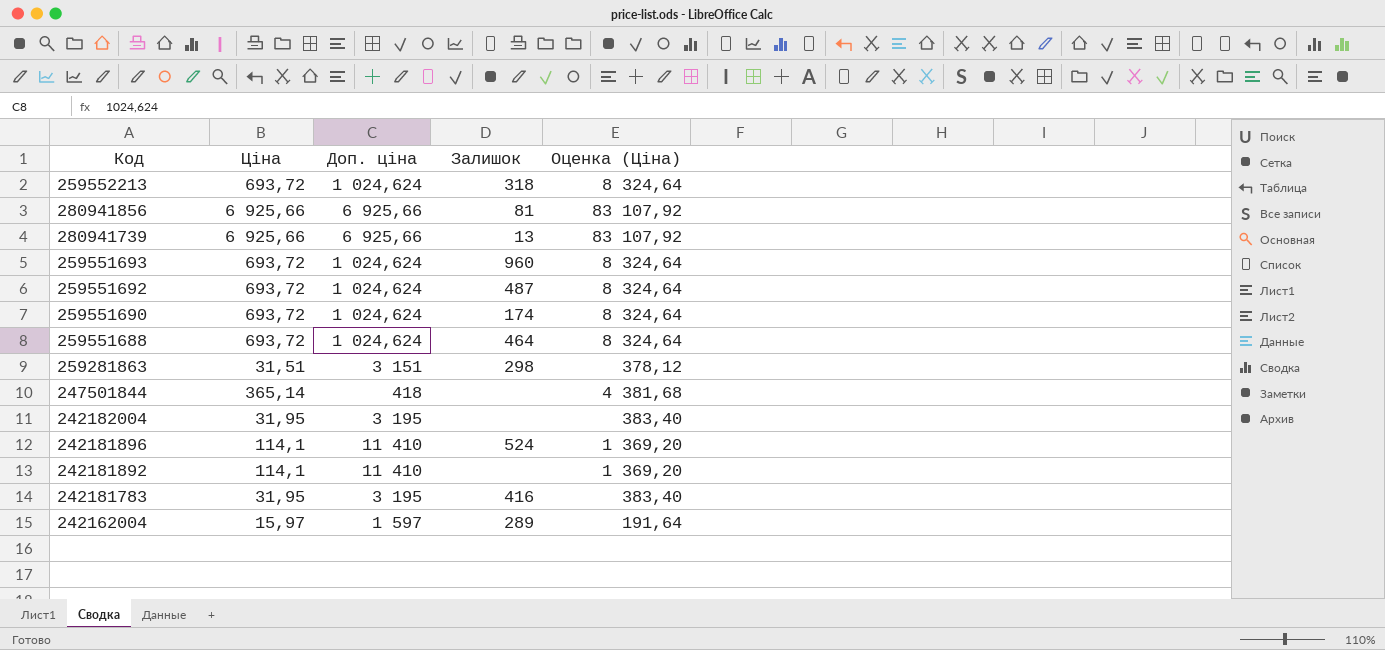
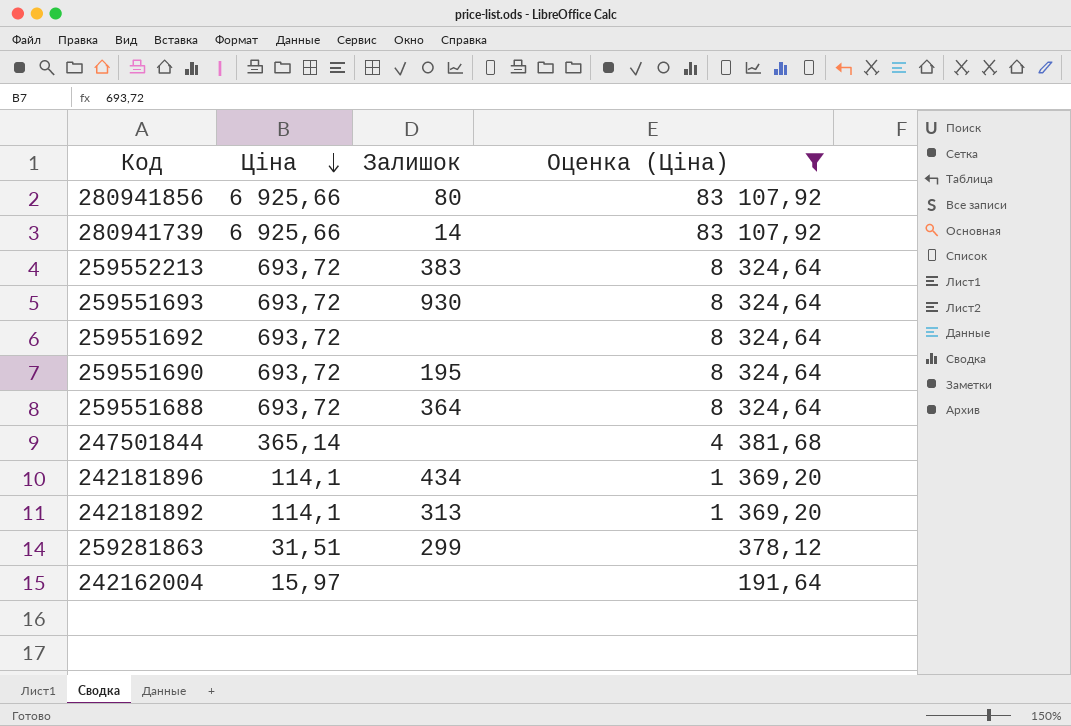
filter: none -> Оценка (Ціна) != 383,40
row order: none -> Ціна descending
column Доп. ціна | position: 3 -> none
280941856 | Залишок: 81 -> 80
280941739 | Залишок: 13 -> 14
259552213 | Залишок: 318 -> 383
259551693 | Залишок: 960 -> 930
259551692 | Залишок: 487 -> none
259551690 | Залишок: 174 -> 195
259551688 | Залишок: 464 -> 364
242181896 | Залишок: 524 -> 434
242181892 | Залишок: none -> 313
259281863 | Залишок: 298 -> 299
242162004 | Залишок: 289 -> none

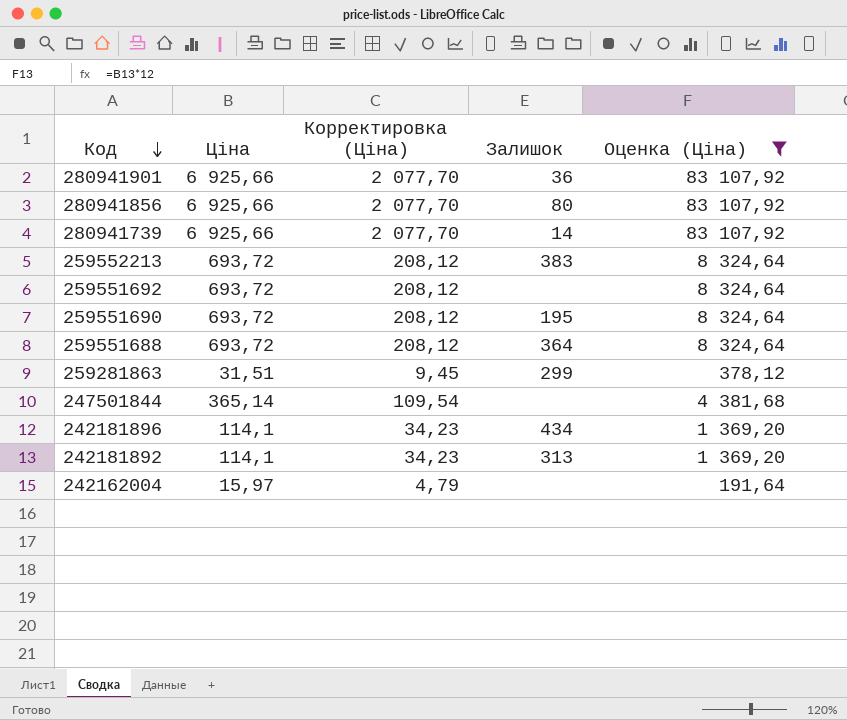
row order: Ціна descending -> Код descending
column Корректировка (Ціна) | formula: none -> [Ціна] * 0,3
row 259551693: 693,72 | 930 | 8 324,64 -> none
row 280941901: none -> 6 925,66 | 2 077,70 | 36 | 83 107,92

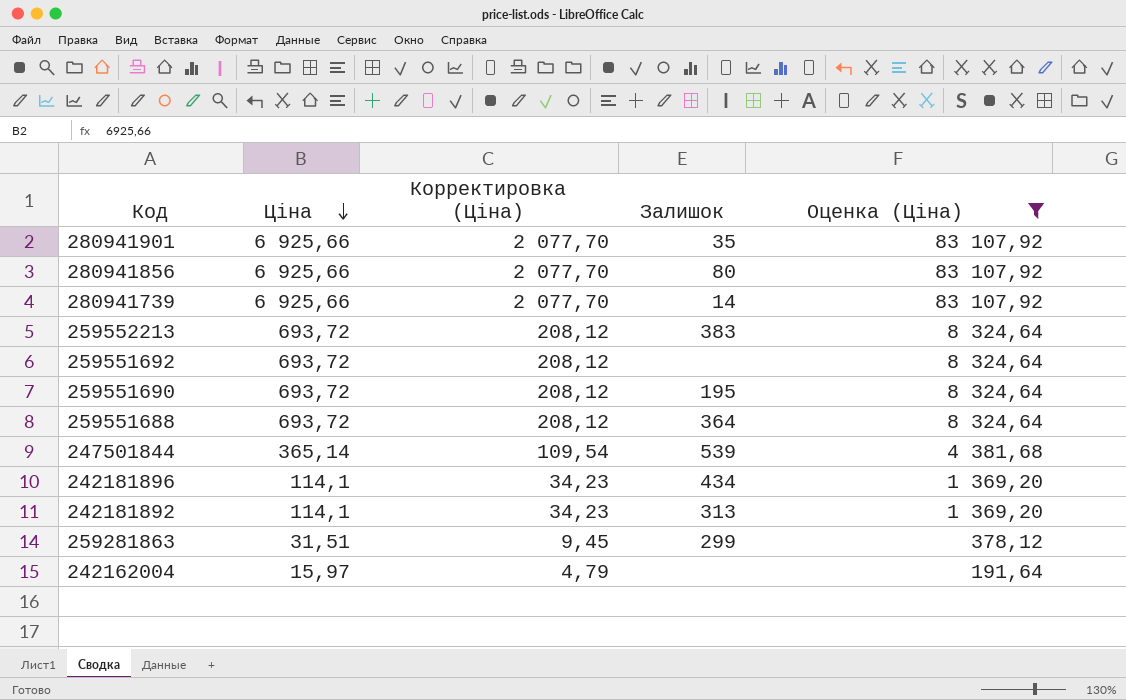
row order: Код descending -> Ціна descending
280941901 | Залишок: 36 -> 35
247501844 | Залишок: none -> 539

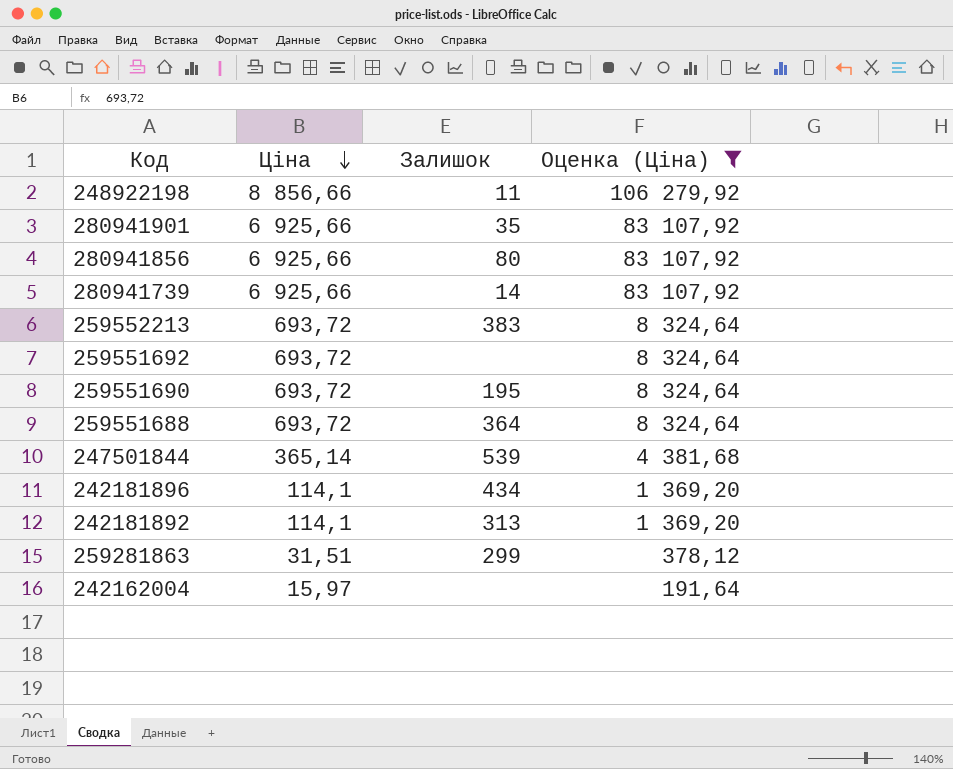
column Корректировка (Ціна) | formula: [Ціна] * 0,3 -> none
row 248922198: none -> 8 856,66 | 11 | 106 279,92

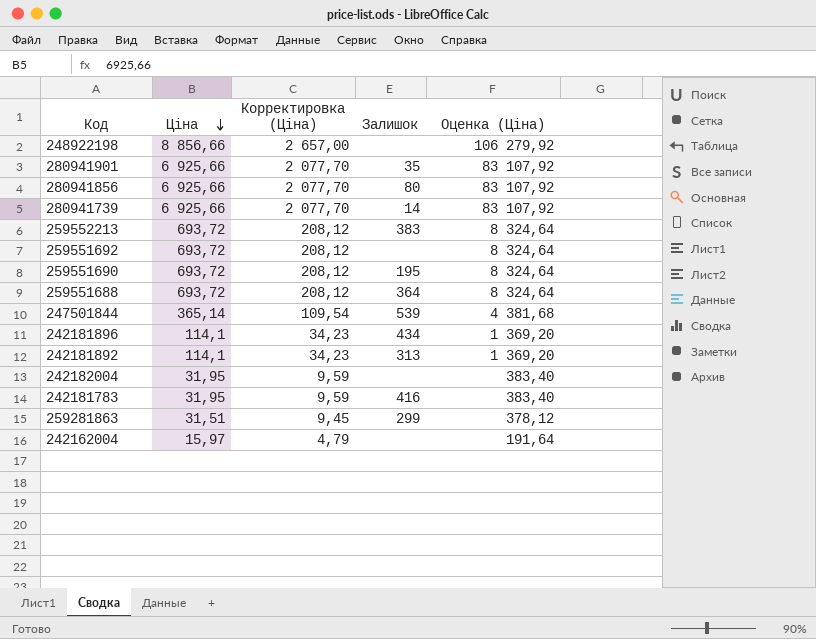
filter: Оценка (Ціна) != 383,40 -> none
column Корректировка (Ціна) | formula: none -> [Ціна] * 0,3
248922198 | Залишок: 11 -> none

